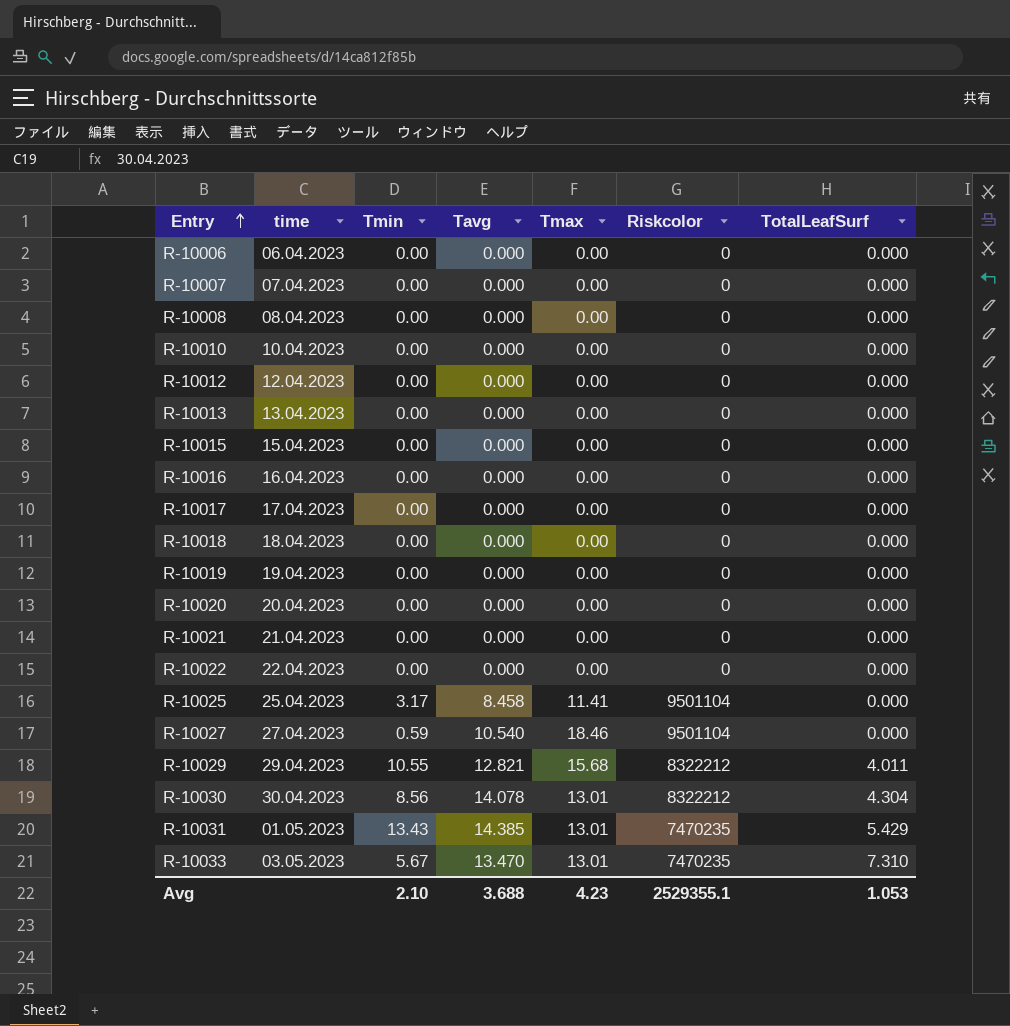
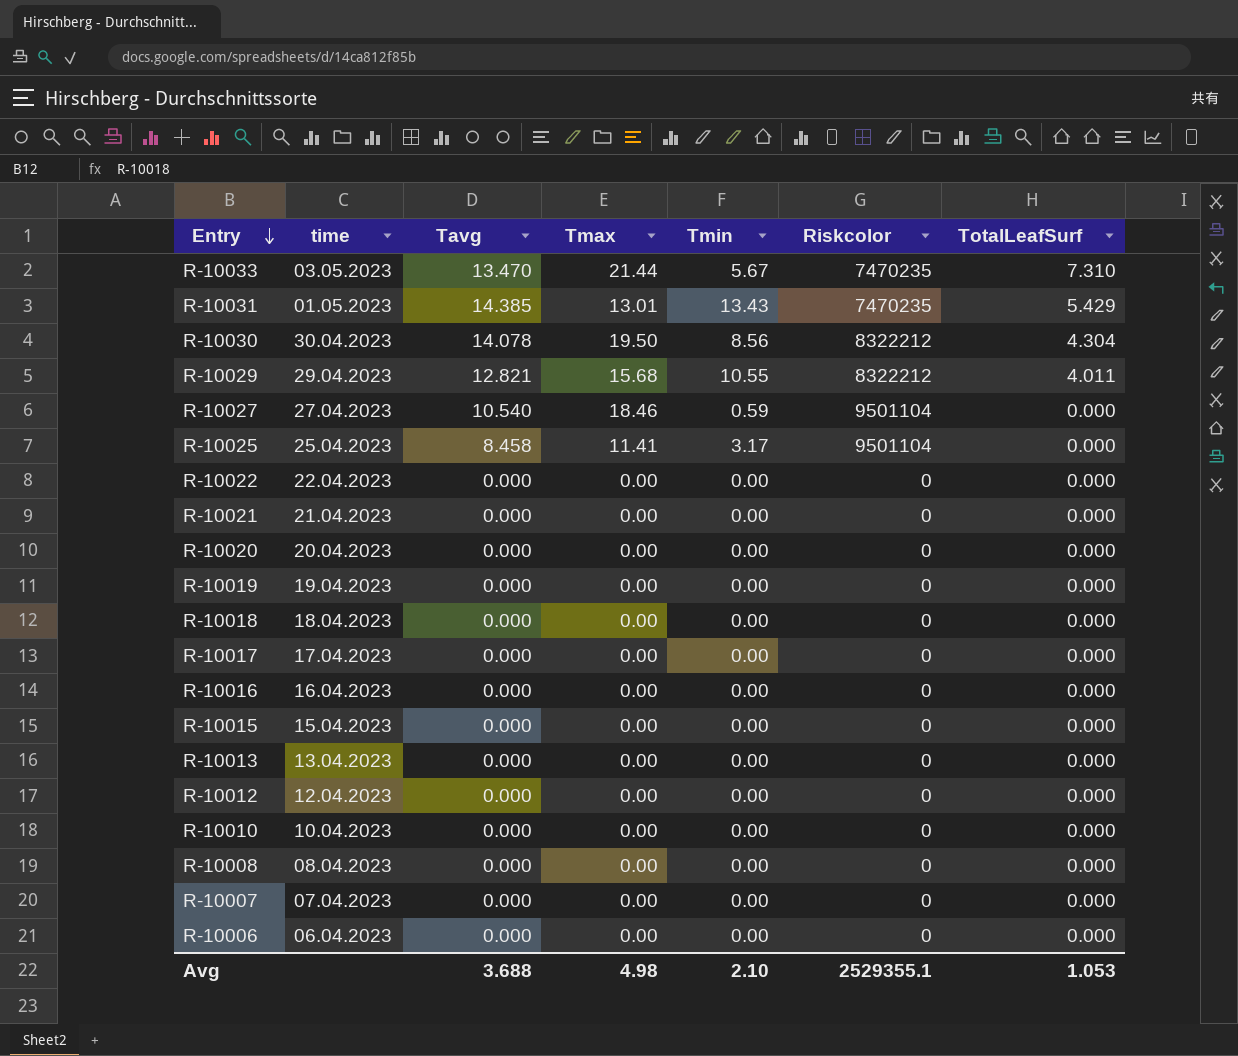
row order: Entry ascending -> Entry descending
column Tmin | position: 3 -> 5
R-10033 | Tmax: 13.01 -> 21.44
R-10030 | Tmax: 13.01 -> 19.50
Avg | Tmax: 4.23 -> 4.98

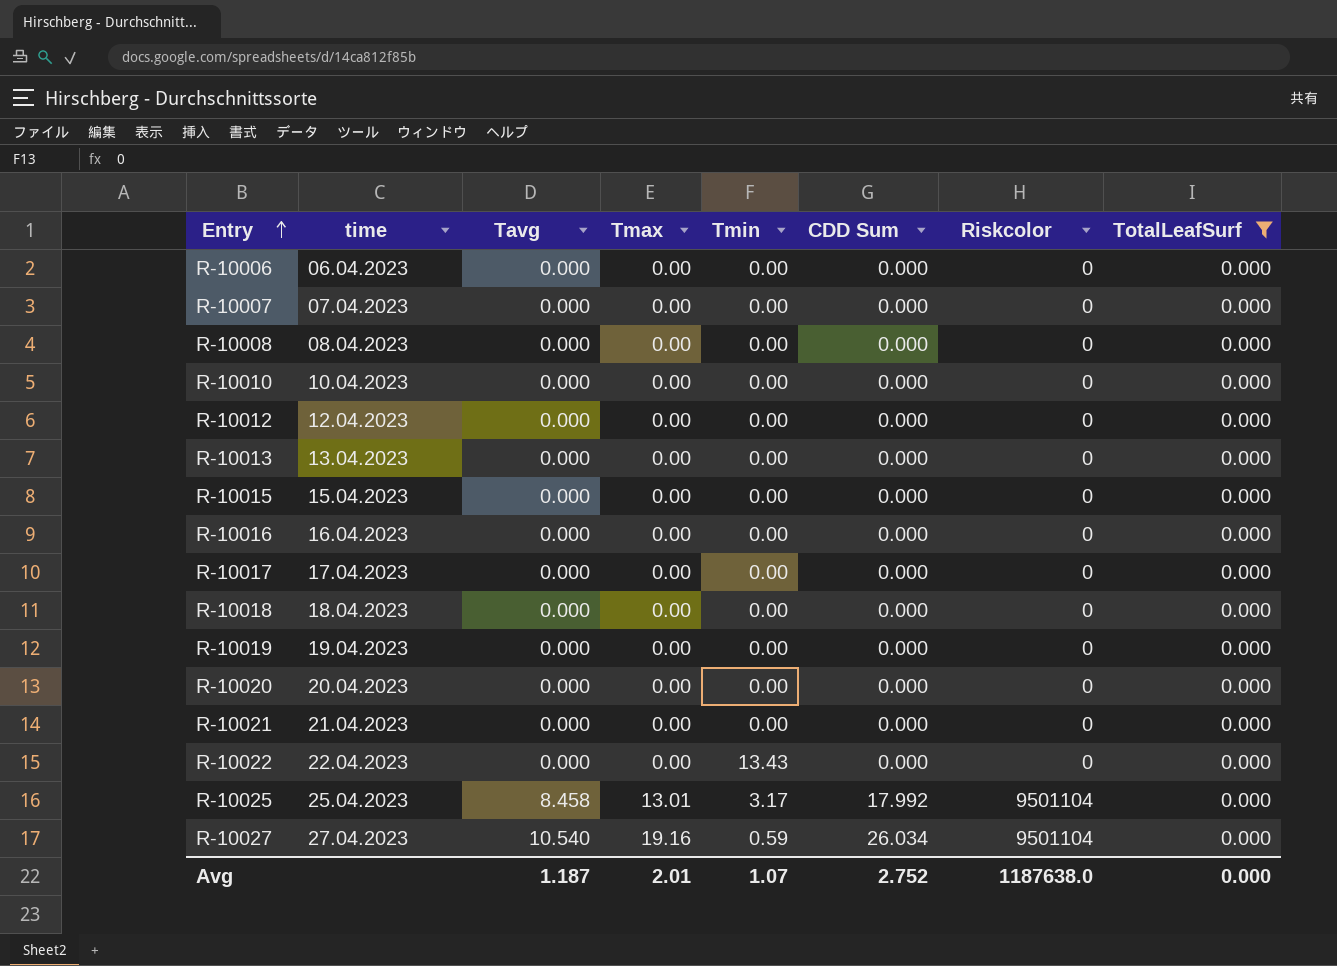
filter: none -> TotalLeafSurf = 0.000
row order: Entry descending -> Entry ascending
column CDD Sum | position: none -> 6
R-10022 | Tmin: 0.00 -> 13.43
R-10025 | Tmax: 11.41 -> 13.01
R-10027 | Tmax: 18.46 -> 19.16
Avg | Tavg: 3.688 -> 1.187
Avg | Tmax: 4.98 -> 2.01
Avg | Tmin: 2.10 -> 1.07
Avg | Riskcolor: 2529355.1 -> 1187638.0
Avg | TotalLeafSurf: 1.053 -> 0.000

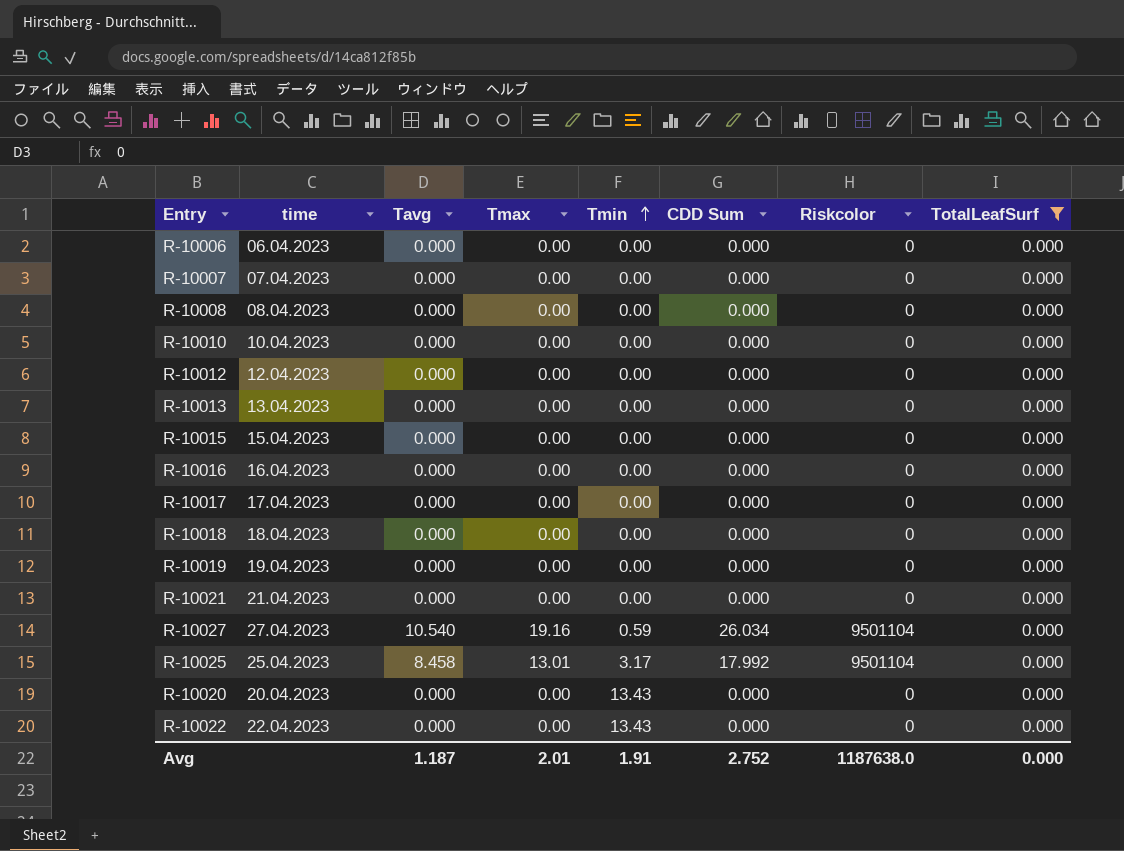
row order: Entry ascending -> Tmin ascending
R-10020 | Tmin: 0.00 -> 13.43
Avg | Tmin: 1.07 -> 1.91

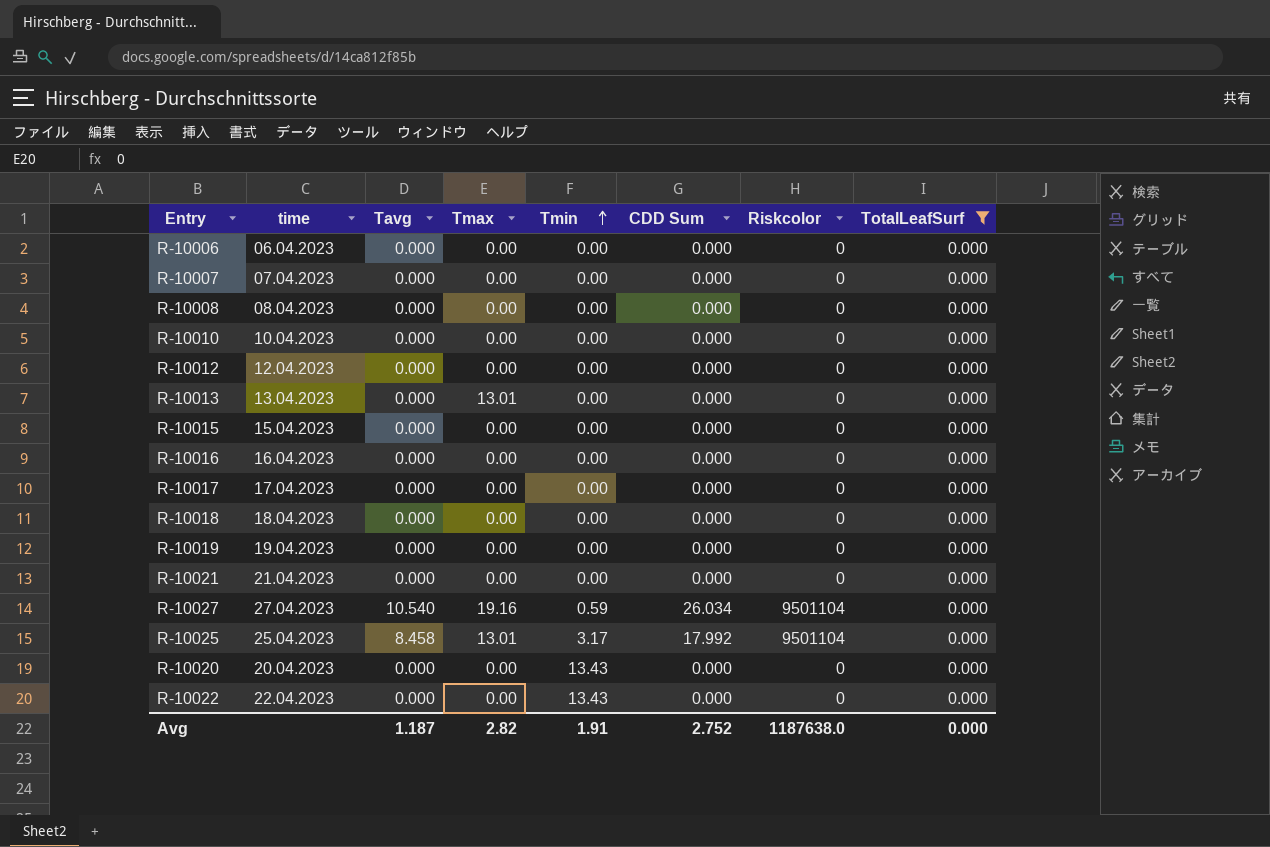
R-10013 | Tmax: 0.00 -> 13.01
Avg | Tmax: 2.01 -> 2.82

